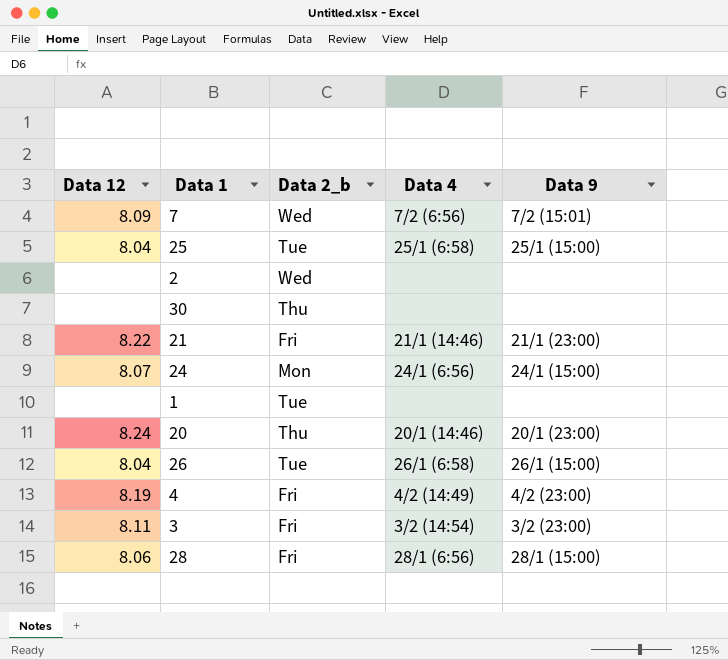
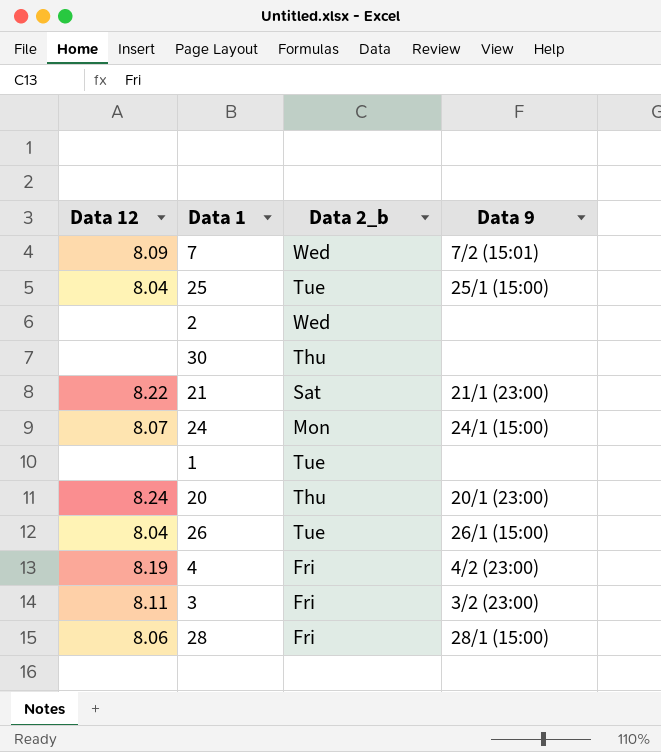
column Data 4 | position: 4 -> none
21 | Data 2_b: Fri -> Sat

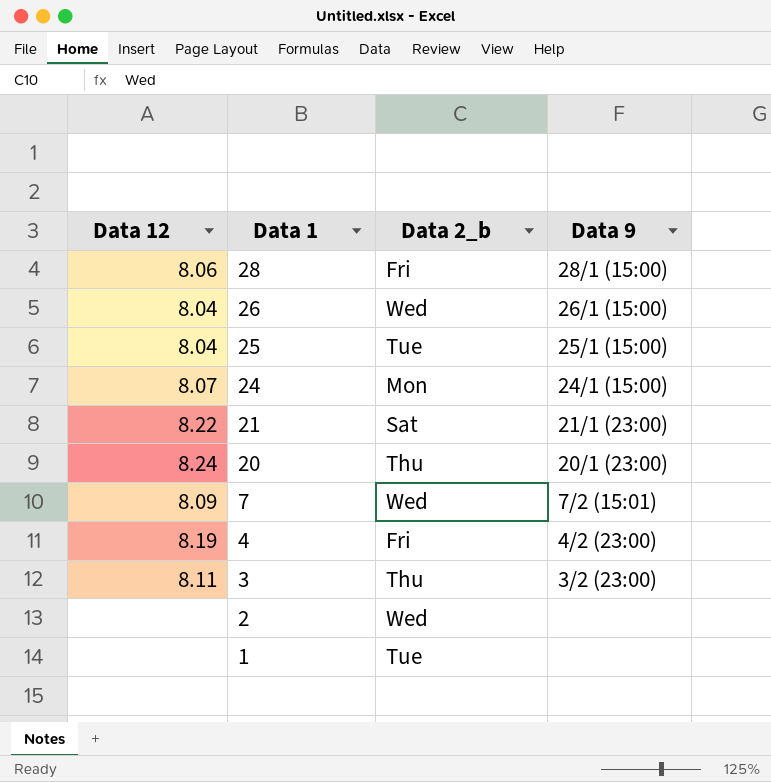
row order: none -> Data 1 descending
row 30: none | Thu | none -> none
26 | Data 2_b: Tue -> Wed
3 | Data 2_b: Fri -> Thu

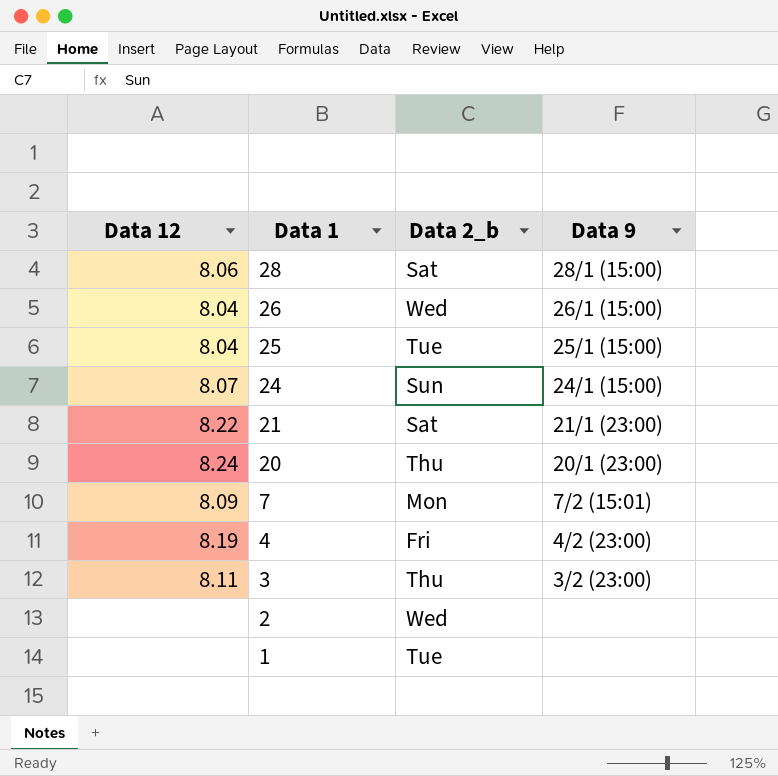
28 | Data 2_b: Fri -> Sat
24 | Data 2_b: Mon -> Sun
7 | Data 2_b: Wed -> Mon

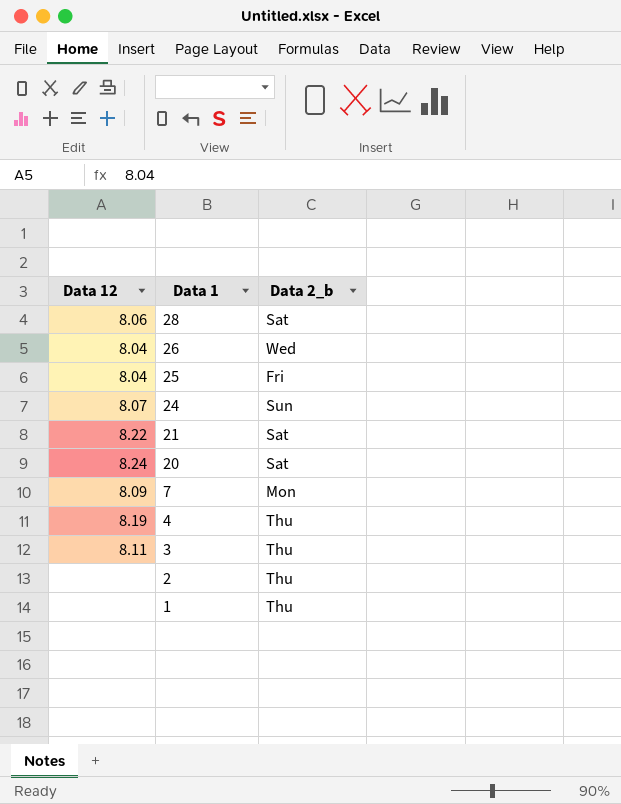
column Data 9 | position: 4 -> none
25 | Data 2_b: Tue -> Fri
20 | Data 2_b: Thu -> Sat
4 | Data 2_b: Fri -> Thu
2 | Data 2_b: Wed -> Thu
1 | Data 2_b: Tue -> Thu

